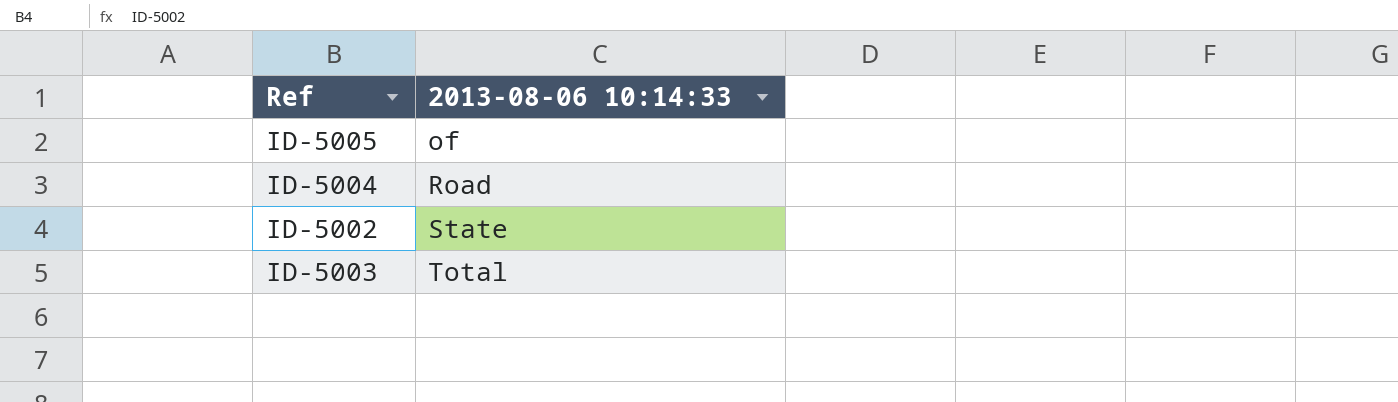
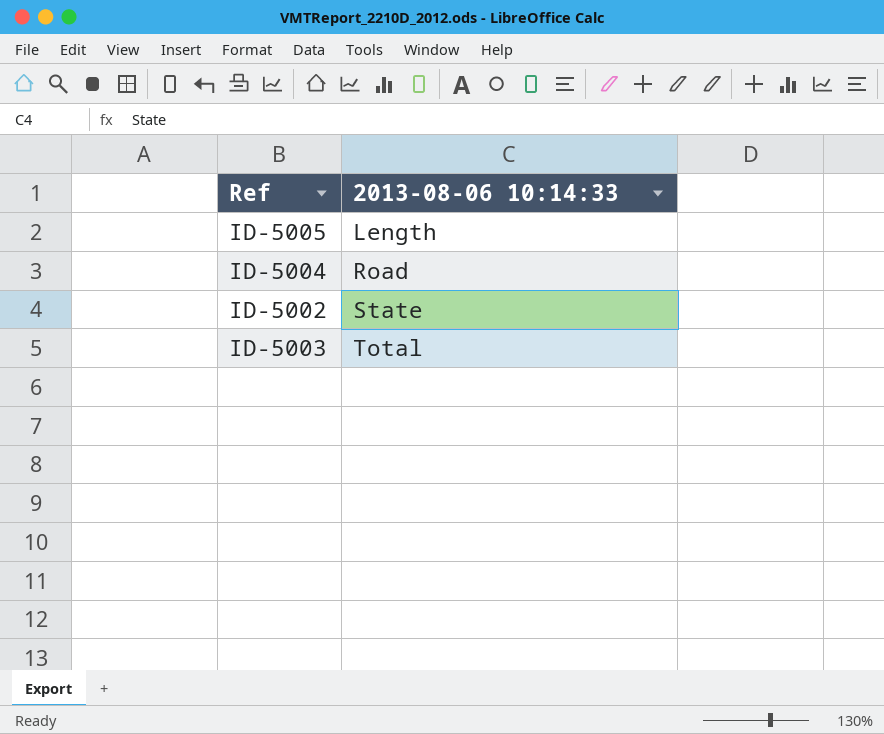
ID-5005 | 2013-08-06 10:14:33: of -> Length

